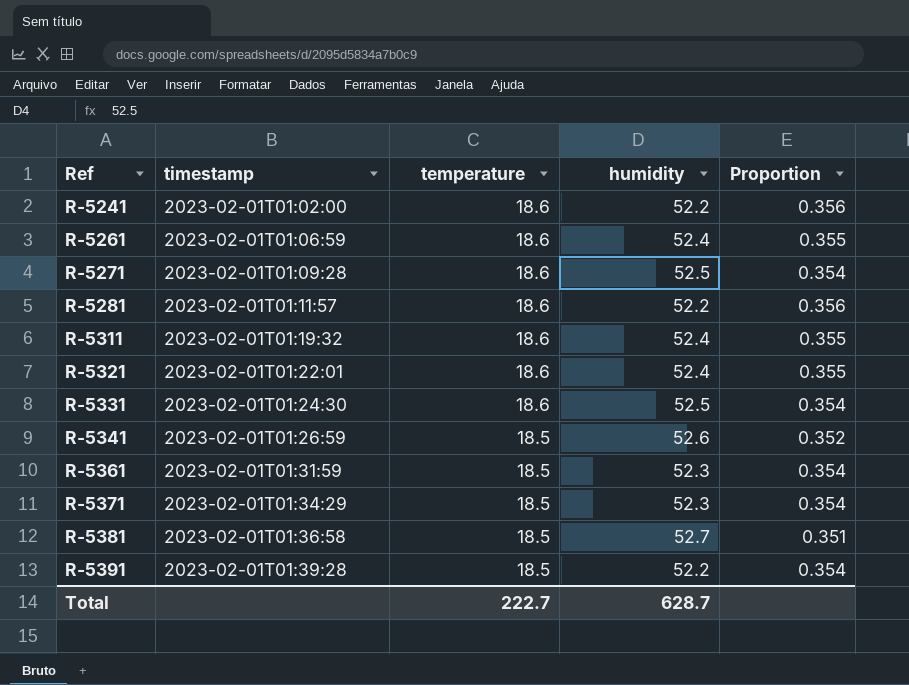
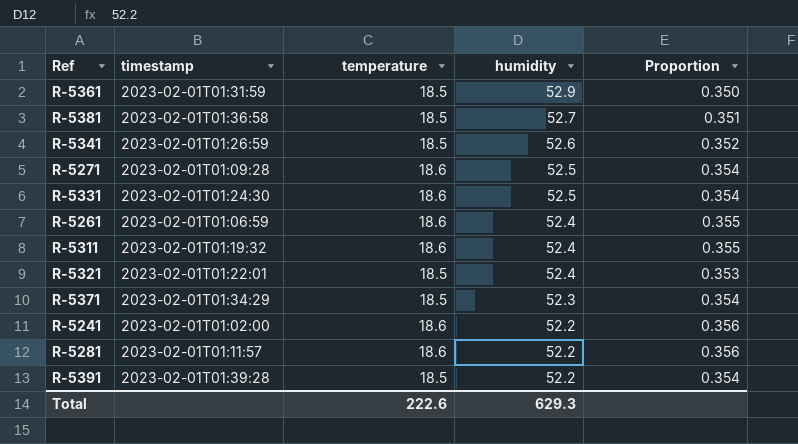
row order: Ref ascending -> humidity descending
R-5361 | humidity: 52.3 -> 52.9
R-5361 | Proportion: 0.354 -> 0.350
R-5321 | temperature: 18.6 -> 18.5
R-5321 | Proportion: 0.355 -> 0.353
Total | temperature: 222.7 -> 222.6
Total | humidity: 628.7 -> 629.3

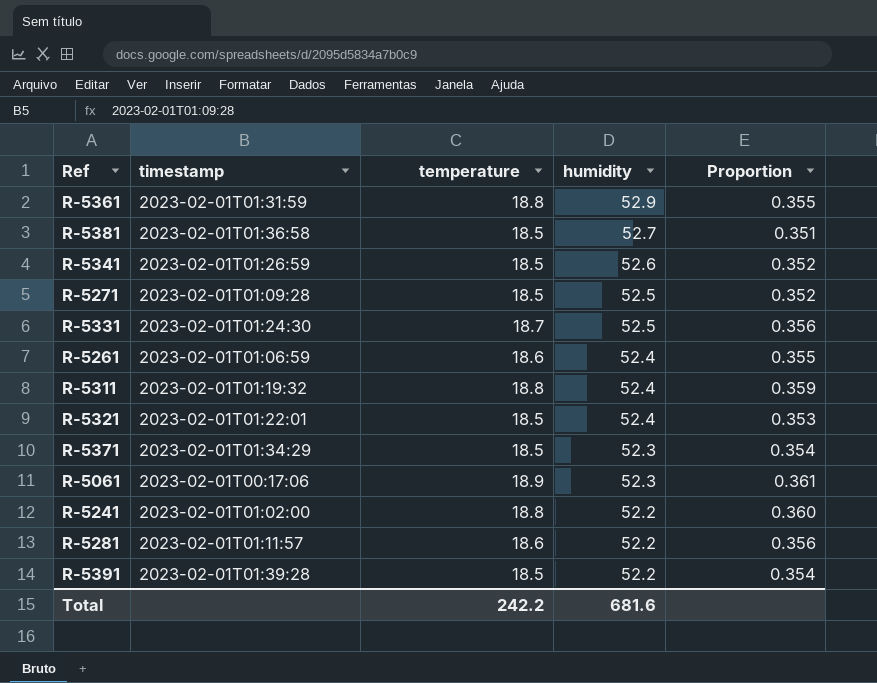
R-5361 | temperature: 18.5 -> 18.8
R-5361 | Proportion: 0.350 -> 0.355
R-5271 | temperature: 18.6 -> 18.5
R-5271 | Proportion: 0.354 -> 0.352
R-5331 | temperature: 18.6 -> 18.7
R-5331 | Proportion: 0.354 -> 0.356
R-5311 | temperature: 18.6 -> 18.8
R-5311 | Proportion: 0.355 -> 0.359
row R-5061: none -> 2023-02-01T00:17:06 | 18.9 | 52.3 | 0.361
R-5241 | temperature: 18.6 -> 18.8
R-5241 | Proportion: 0.356 -> 0.360
Total | temperature: 222.6 -> 242.2
Total | humidity: 629.3 -> 681.6

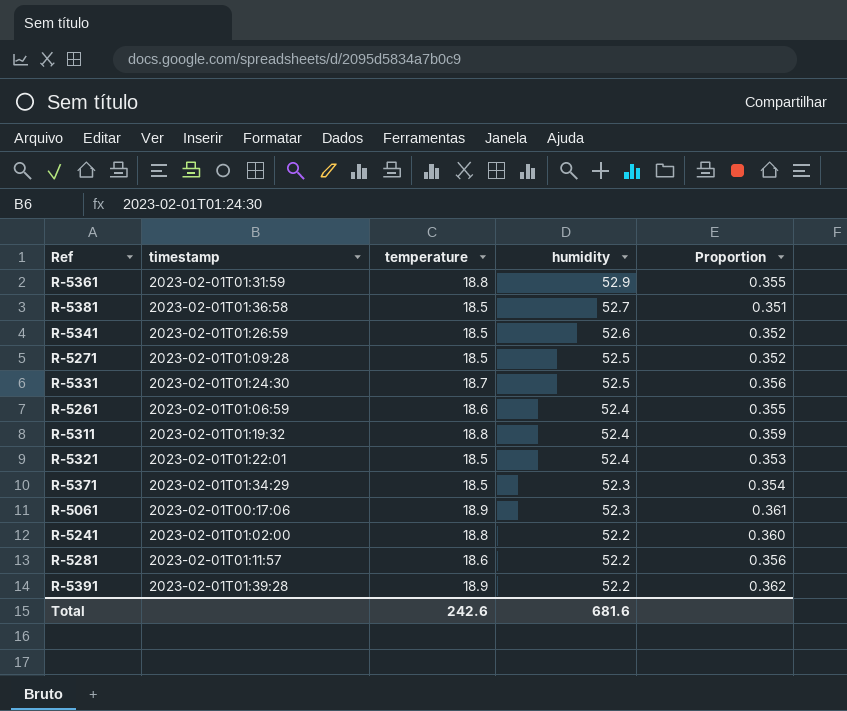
R-5391 | temperature: 18.5 -> 18.9
R-5391 | Proportion: 0.354 -> 0.362
Total | temperature: 242.2 -> 242.6

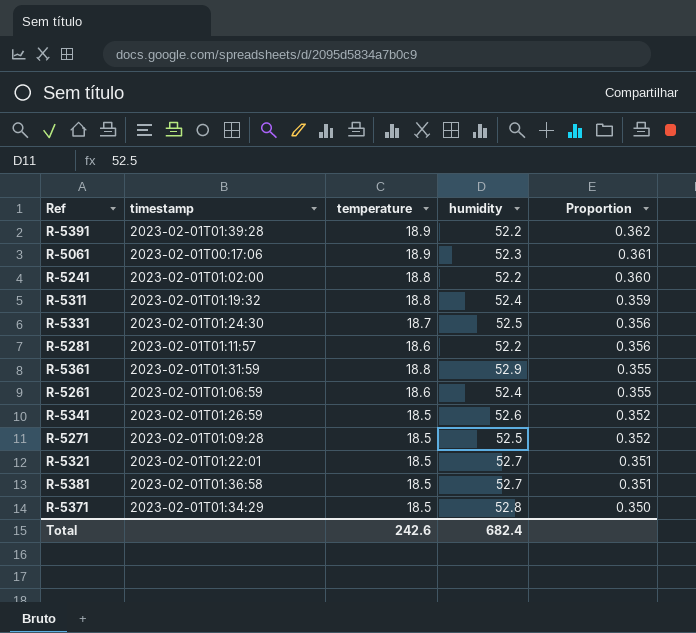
row order: humidity descending -> Proportion descending
R-5321 | humidity: 52.4 -> 52.7
R-5321 | Proportion: 0.353 -> 0.351
R-5371 | humidity: 52.3 -> 52.8
R-5371 | Proportion: 0.354 -> 0.350
Total | humidity: 681.6 -> 682.4

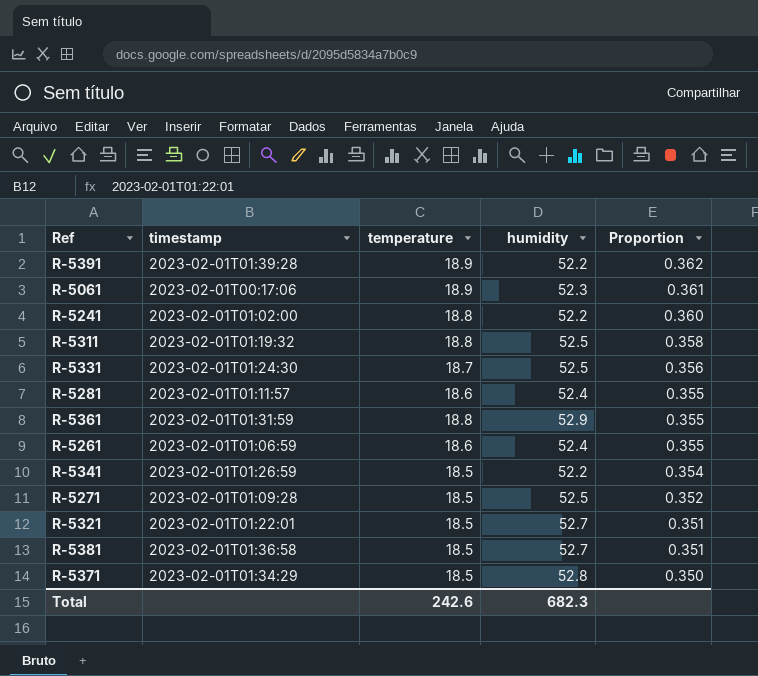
R-5311 | humidity: 52.4 -> 52.5
R-5311 | Proportion: 0.359 -> 0.358
R-5281 | humidity: 52.2 -> 52.4
R-5281 | Proportion: 0.356 -> 0.355
R-5341 | humidity: 52.6 -> 52.2
R-5341 | Proportion: 0.352 -> 0.354
Total | humidity: 682.4 -> 682.3

